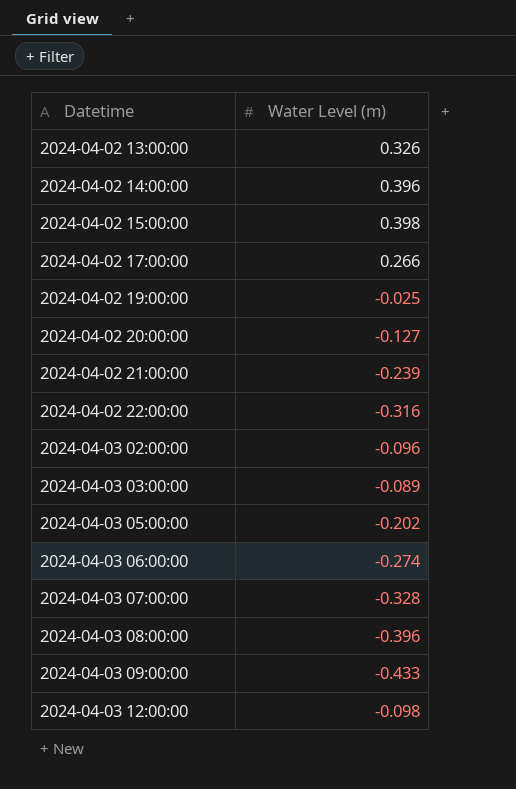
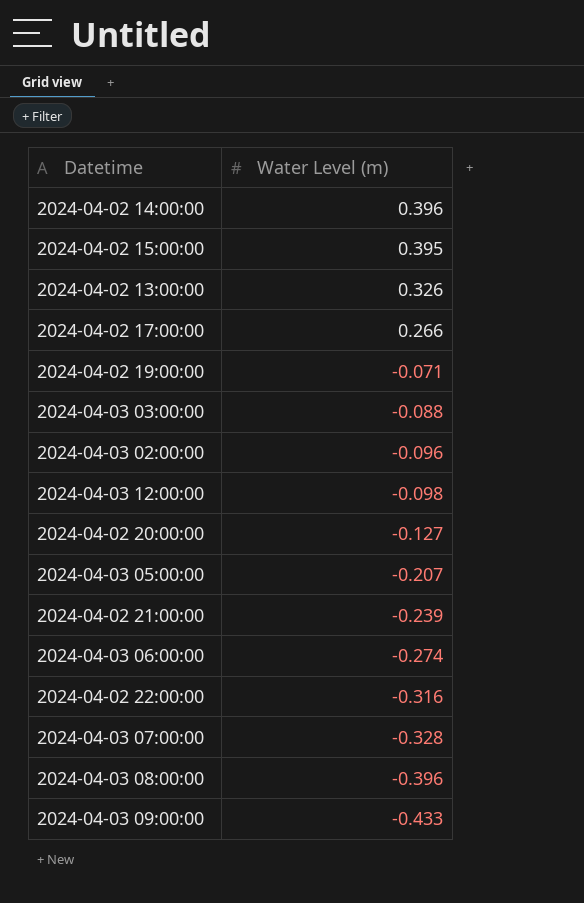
row order: Datetime ascending -> Water Level (m) descending
2024-04-02 15:00:00 | Water Level (m): 0.398 -> 0.395
2024-04-02 19:00:00 | Water Level (m): -0.025 -> -0.071
2024-04-03 03:00:00 | Water Level (m): -0.089 -> -0.088
2024-04-03 05:00:00 | Water Level (m): -0.202 -> -0.207

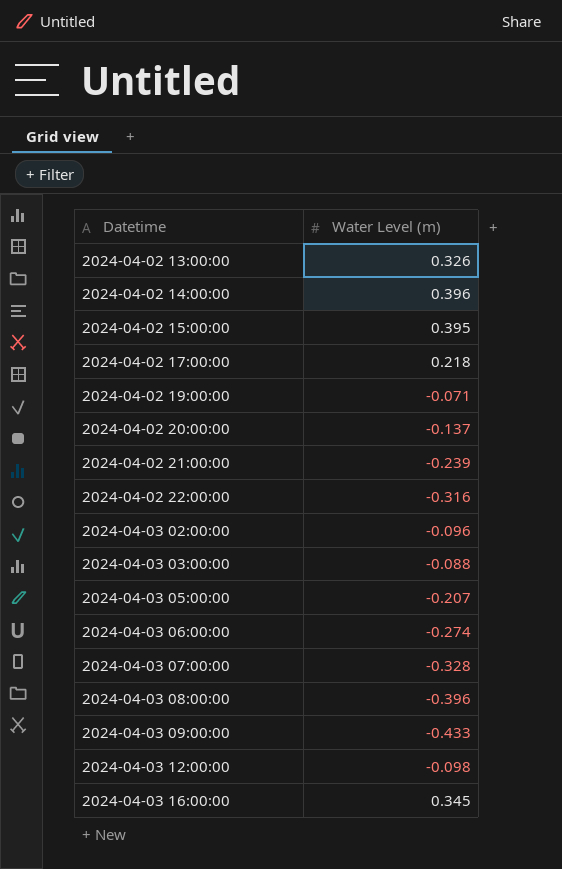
row order: Water Level (m) descending -> Datetime ascending
2024-04-02 17:00:00 | Water Level (m): 0.266 -> 0.218
2024-04-02 20:00:00 | Water Level (m): -0.127 -> -0.137
row 2024-04-03 16:00:00: none -> 0.345

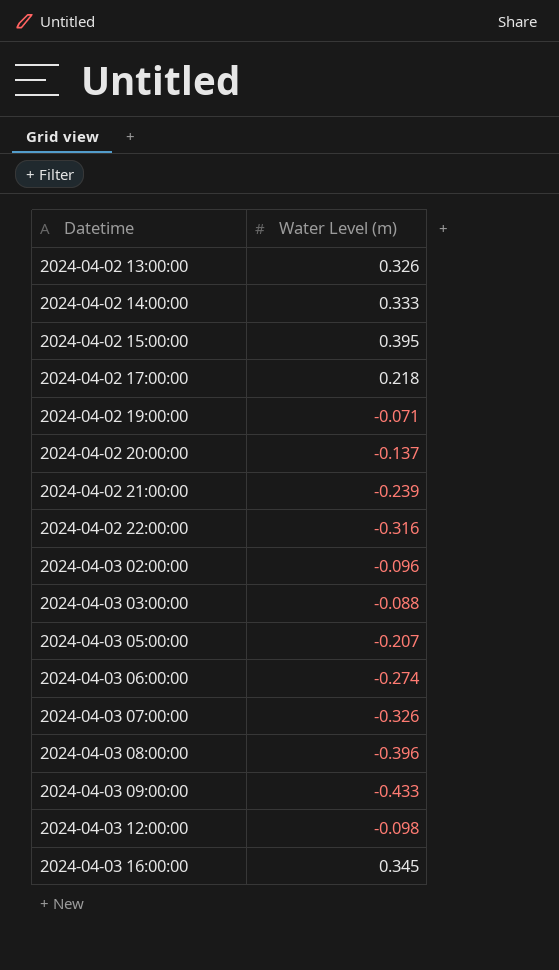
2024-04-02 14:00:00 | Water Level (m): 0.396 -> 0.333
2024-04-03 07:00:00 | Water Level (m): -0.328 -> -0.326

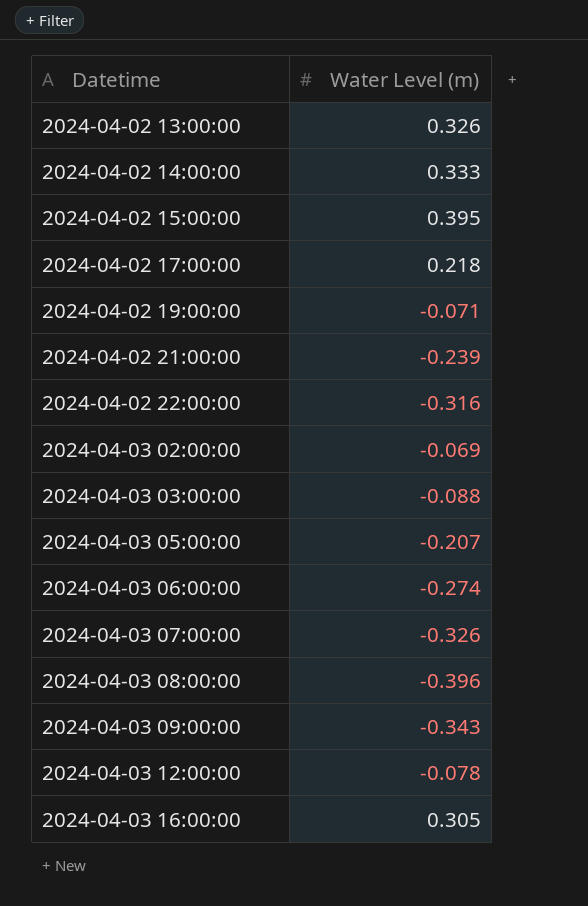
row 2024-04-02 20:00:00: -0.137 -> none
2024-04-03 02:00:00 | Water Level (m): -0.096 -> -0.069
2024-04-03 09:00:00 | Water Level (m): -0.433 -> -0.343
2024-04-03 12:00:00 | Water Level (m): -0.098 -> -0.078
2024-04-03 16:00:00 | Water Level (m): 0.345 -> 0.305

